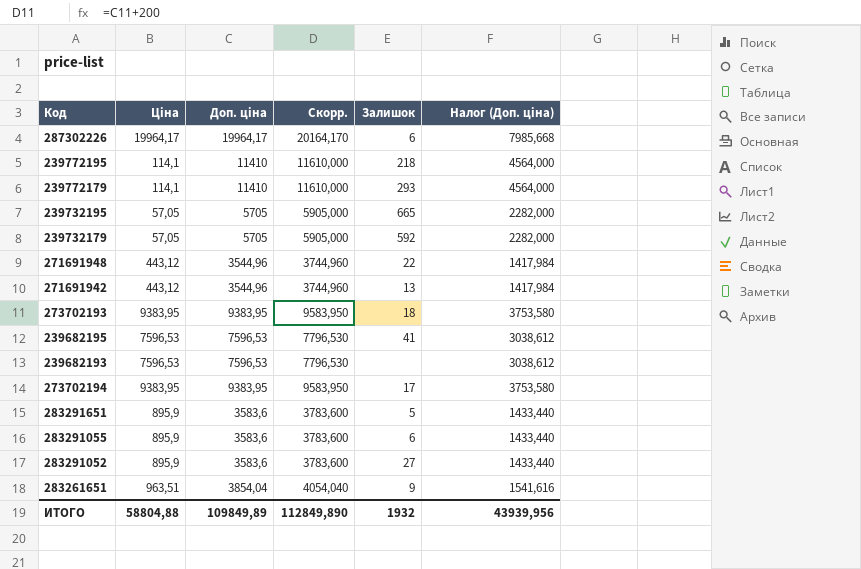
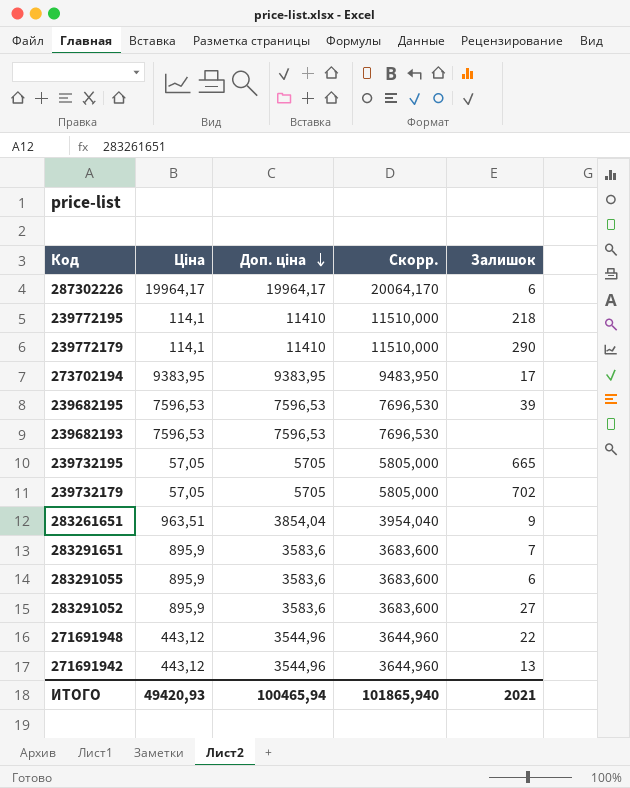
row order: none -> Доп. ціна descending
column Налог (Доп. ціна) | formula: [Доп. ціна] * 0,4 -> none
column Скорр. | formula: [Доп. ціна] + 200 -> [Доп. ціна] + 100
row 273702193: 9383,95 | 9383,95 | 9583,950 | 18 | 3753,580 -> none
239772179 | Залишок: 293 -> 290
239682195 | Залишок: 41 -> 39
239732179 | Залишок: 592 -> 702
283291651 | Залишок: 5 -> 7
ИТОГО | Ціна: 58804,88 -> 49420,93
ИТОГО | Доп. ціна: 109849,89 -> 100465,94
ИТОГО | Скорр.: 112849,890 -> 101865,940
ИТОГО | Залишок: 1932 -> 2021

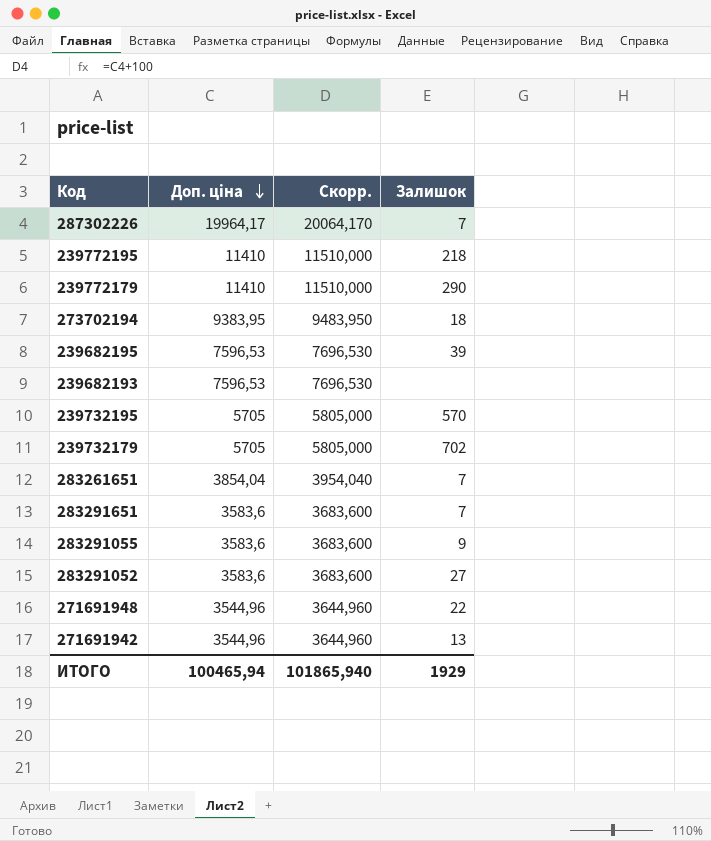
column Ціна | position: 2 -> none
287302226 | Залишок: 6 -> 7
273702194 | Залишок: 17 -> 18
239732195 | Залишок: 665 -> 570
283261651 | Залишок: 9 -> 7
283291055 | Залишок: 6 -> 9
ИТОГО | Залишок: 2021 -> 1929

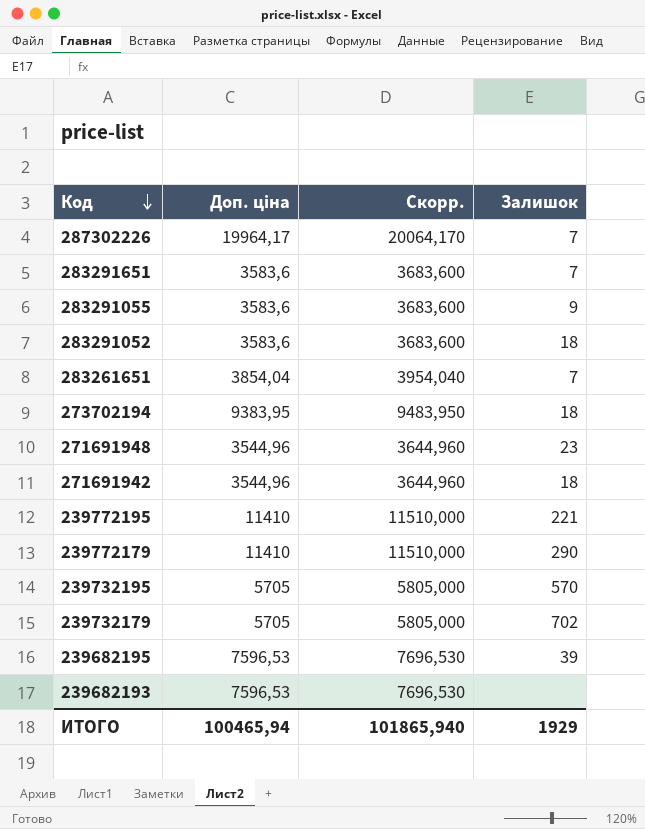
row order: Доп. ціна descending -> Код descending
283291052 | Залишок: 27 -> 18
271691948 | Залишок: 22 -> 23
271691942 | Залишок: 13 -> 18
239772195 | Залишок: 218 -> 221

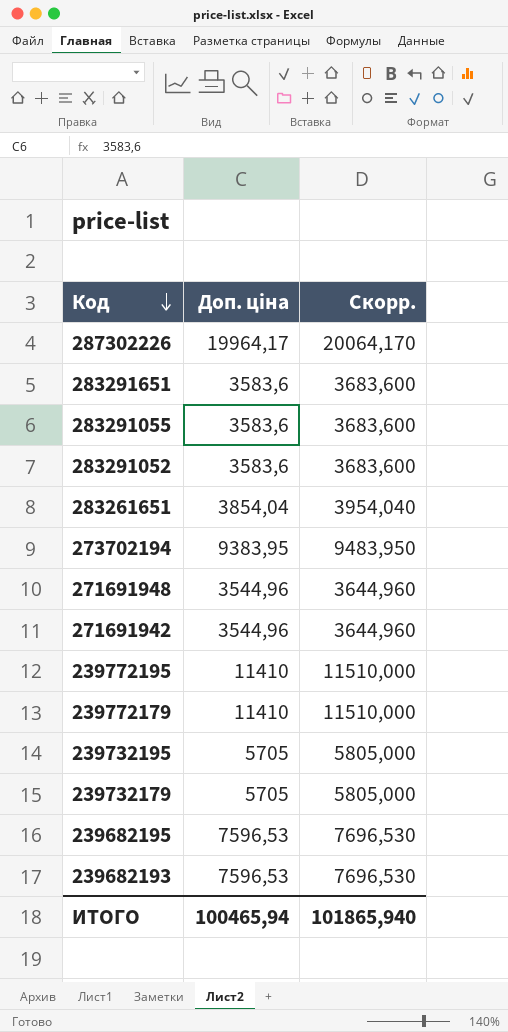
column Залишок | position: 4 -> none

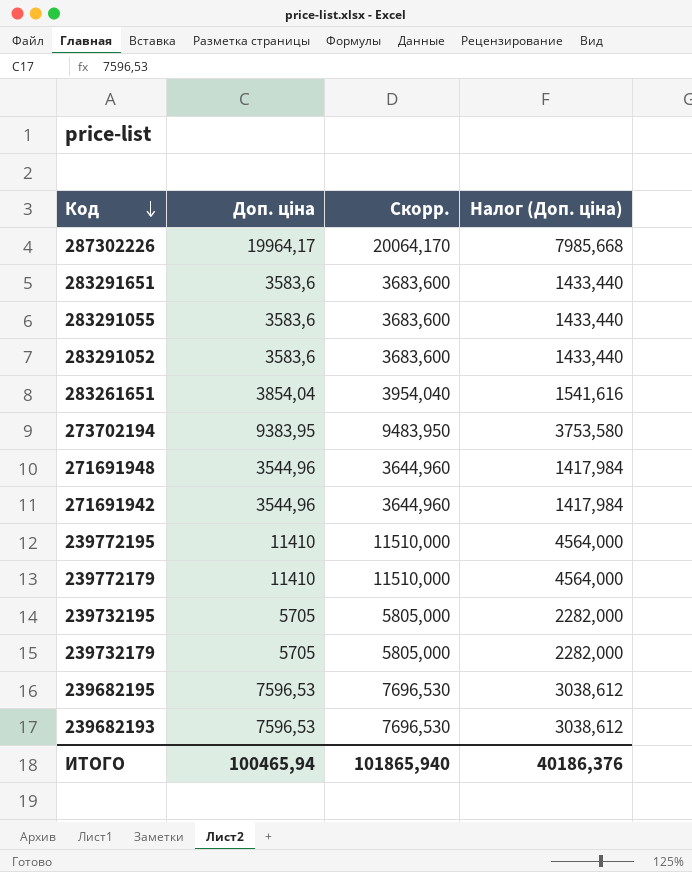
column Налог (Доп. ціна) | formula: none -> [Доп. ціна] * 0,4

